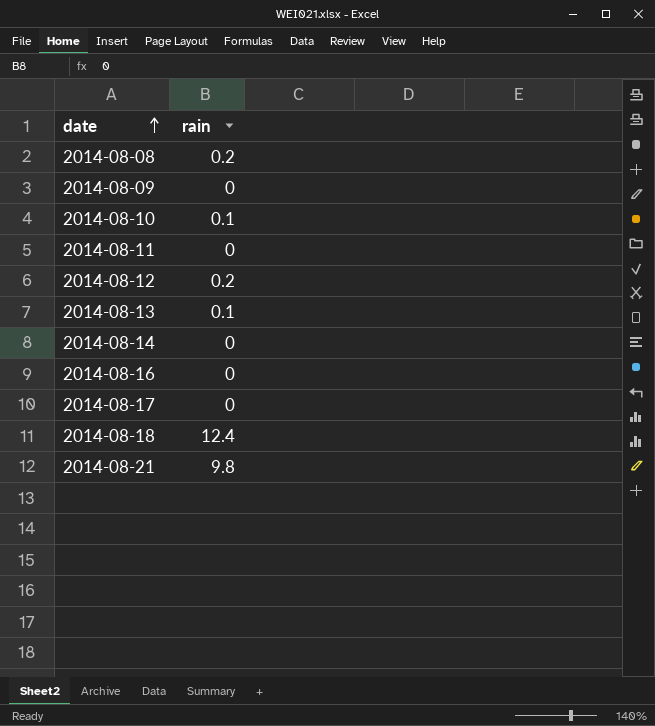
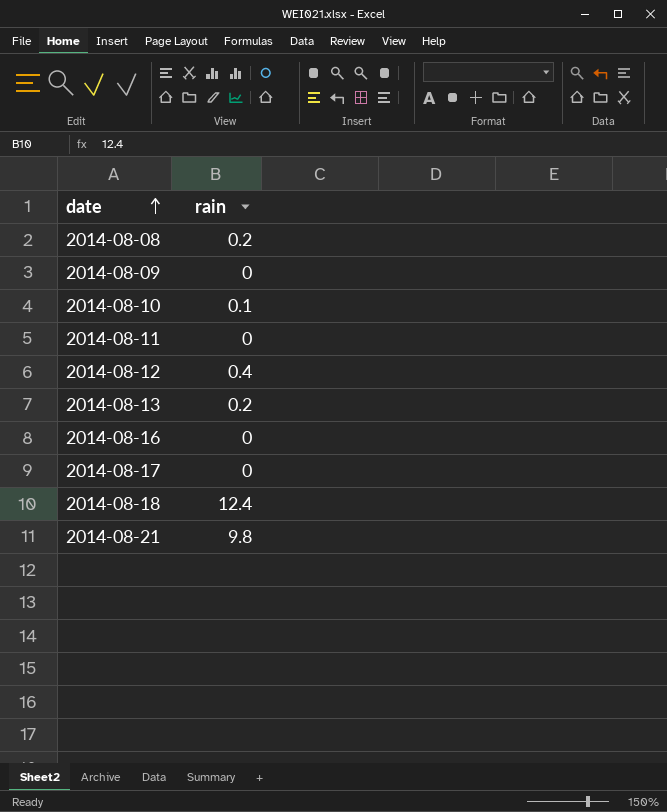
row 2014-08-14: 0 -> none
2014-08-12 | rain: 0.2 -> 0.4
2014-08-13 | rain: 0.1 -> 0.2

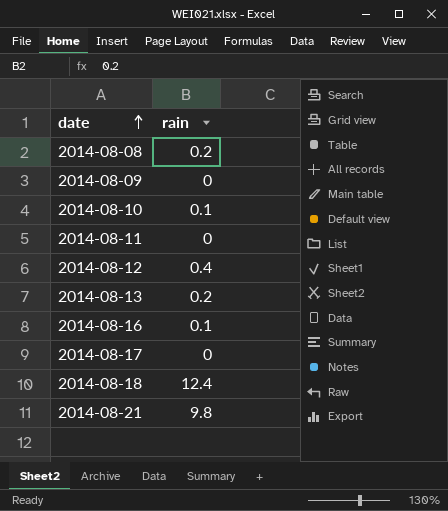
2014-08-16 | rain: 0 -> 0.1

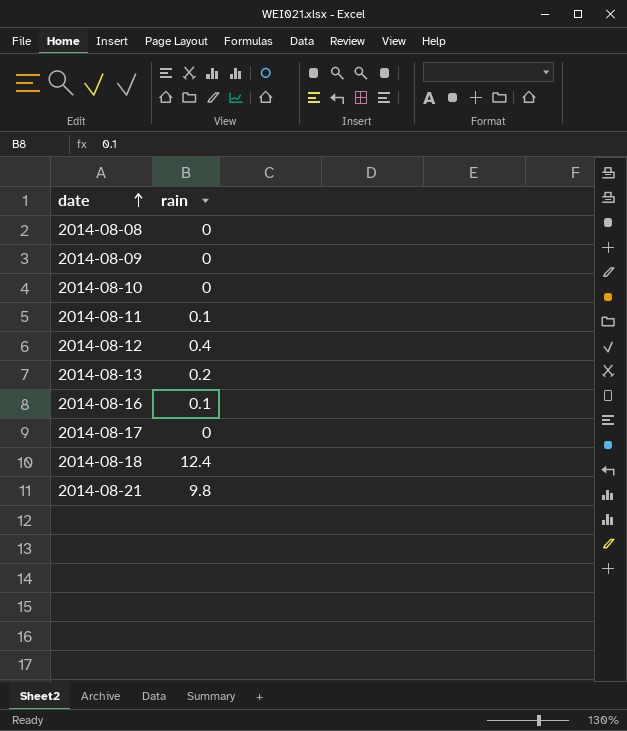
2014-08-08 | rain: 0.2 -> 0
2014-08-10 | rain: 0.1 -> 0
2014-08-11 | rain: 0 -> 0.1

